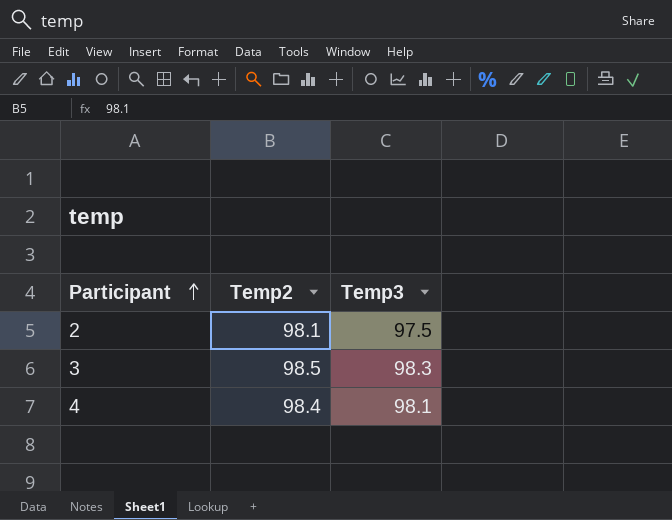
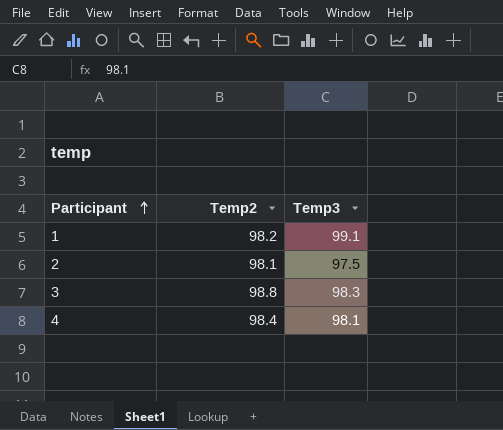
row 1: none -> 98.2 | 99.1
3 | Temp2: 98.5 -> 98.8

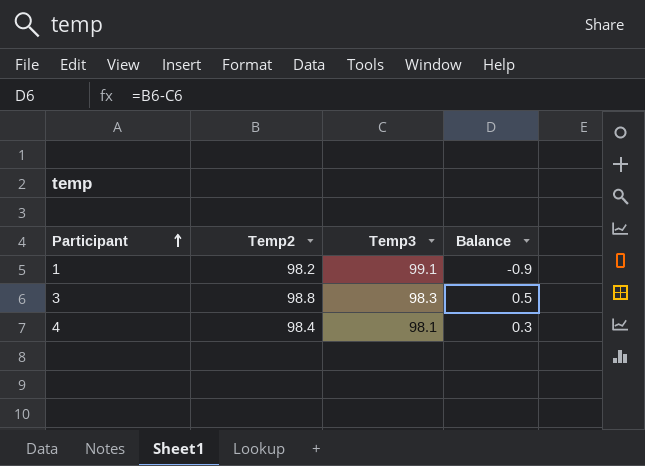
column Balance | formula: none -> [Temp2] - [Temp3]
row 2: 98.1 | 97.5 -> none

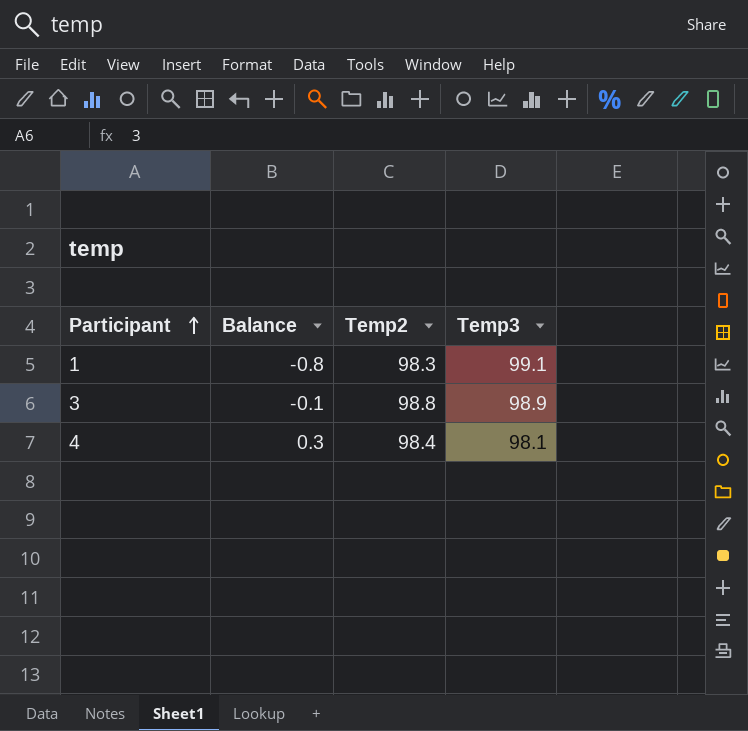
column Balance | position: 4 -> 2
1 | Balance: -0.9 -> -0.8
1 | Temp2: 98.2 -> 98.3
3 | Balance: 0.5 -> -0.1
3 | Temp3: 98.3 -> 98.9

